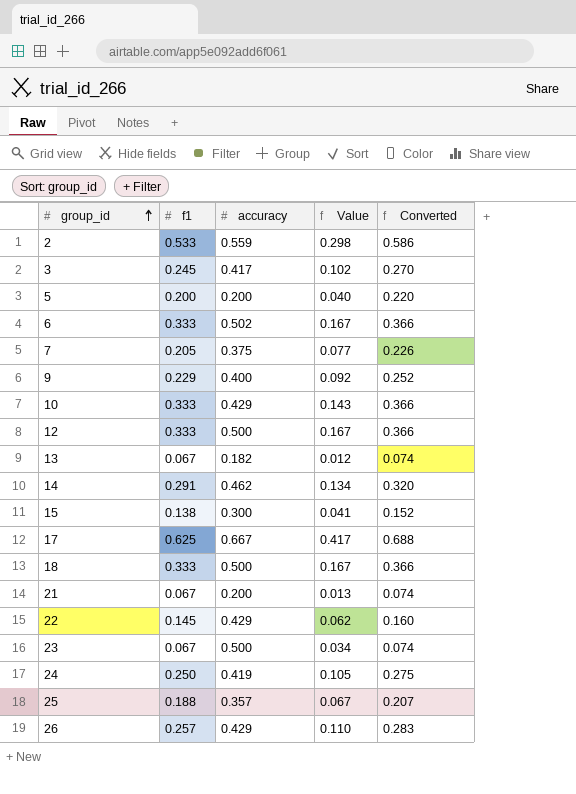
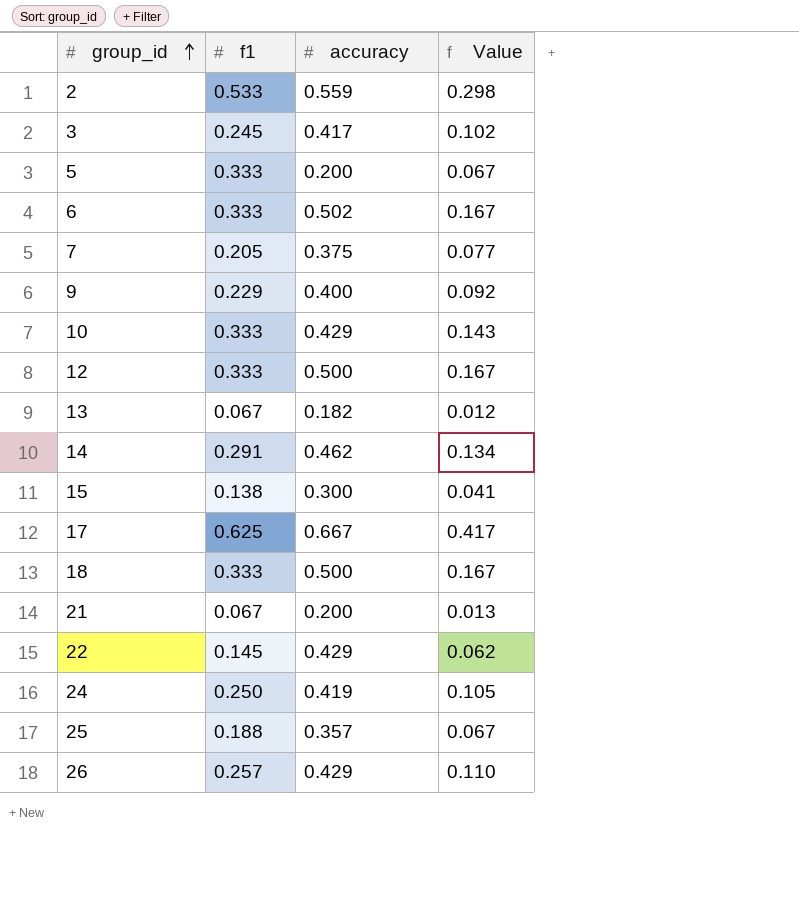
column Converted | formula: [f1] * 1.1 -> none
row 23: 0.067 | 0.500 | 0.034 | 0.074 -> none
5 | f1: 0.200 -> 0.333
5 | Value: 0.040 -> 0.067

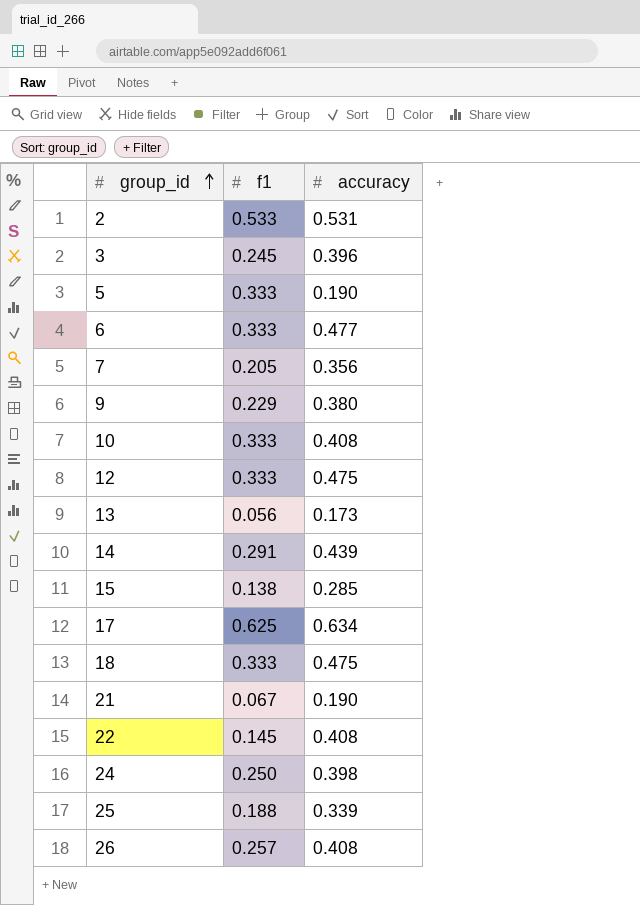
column Value | formula: [f1] * [accuracy] -> none
2 | accuracy: 0.559 -> 0.531
3 | accuracy: 0.417 -> 0.396
5 | accuracy: 0.200 -> 0.190
6 | accuracy: 0.502 -> 0.477
7 | accuracy: 0.375 -> 0.356
9 | accuracy: 0.400 -> 0.380
10 | accuracy: 0.429 -> 0.408
12 | accuracy: 0.500 -> 0.475
13 | f1: 0.067 -> 0.056
13 | accuracy: 0.182 -> 0.173
14 | accuracy: 0.462 -> 0.439
15 | accuracy: 0.300 -> 0.285
17 | accuracy: 0.667 -> 0.634
18 | accuracy: 0.500 -> 0.475
21 | accuracy: 0.200 -> 0.190
22 | accuracy: 0.429 -> 0.408
24 | accuracy: 0.419 -> 0.398
25 | accuracy: 0.357 -> 0.339
26 | accuracy: 0.429 -> 0.408

